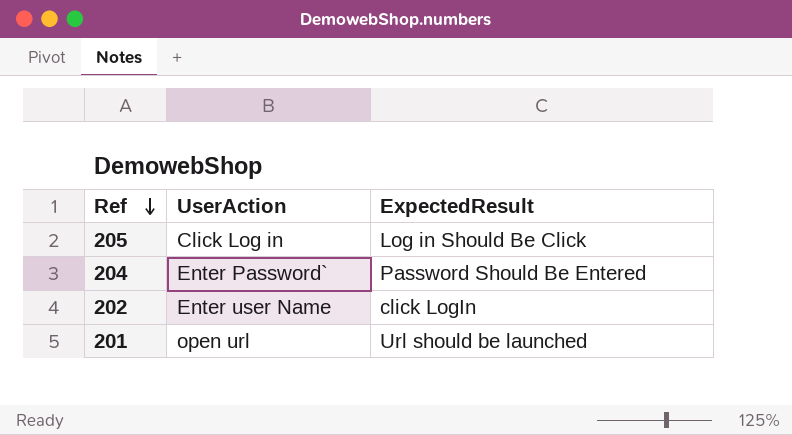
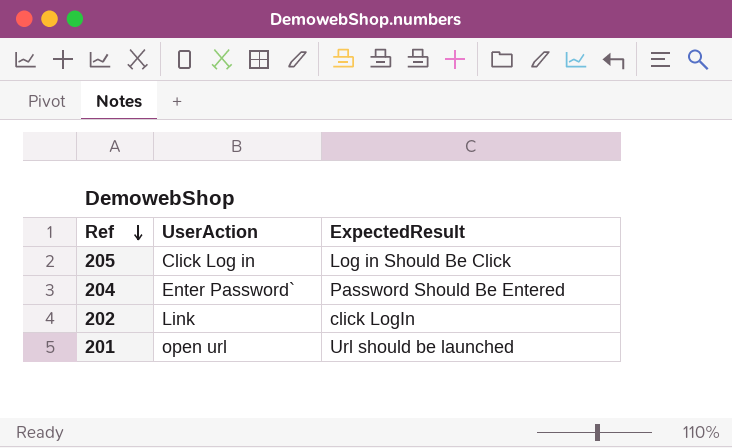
202 | UserAction: Enter user Name -> Link

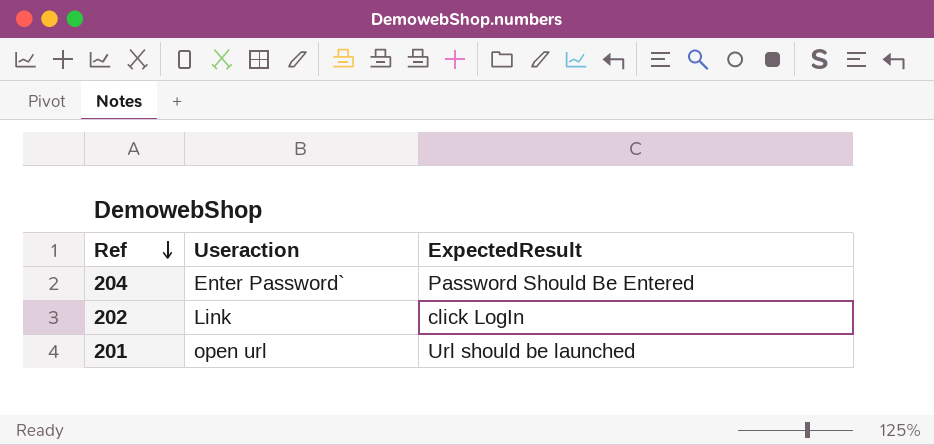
column name: UserAction -> Useraction
row 205: Click Log in | Log in Should Be Click -> none

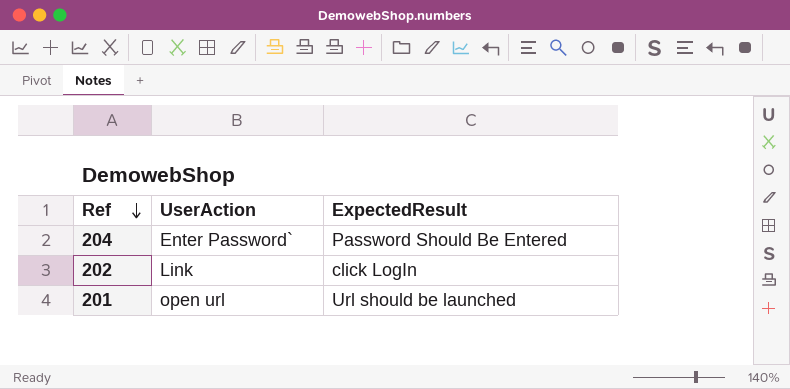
column name: Useraction -> UserAction

